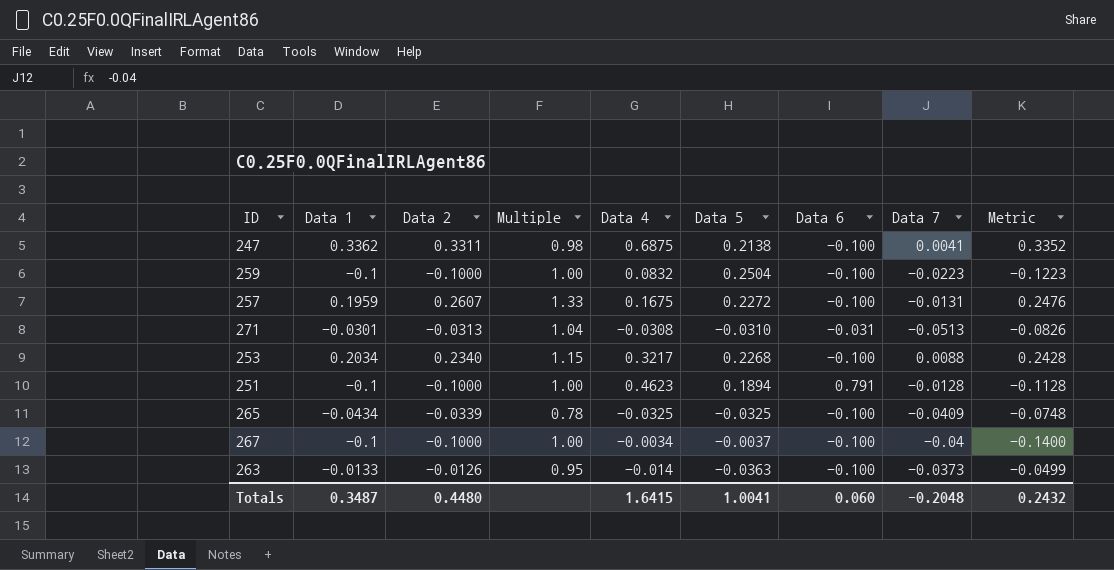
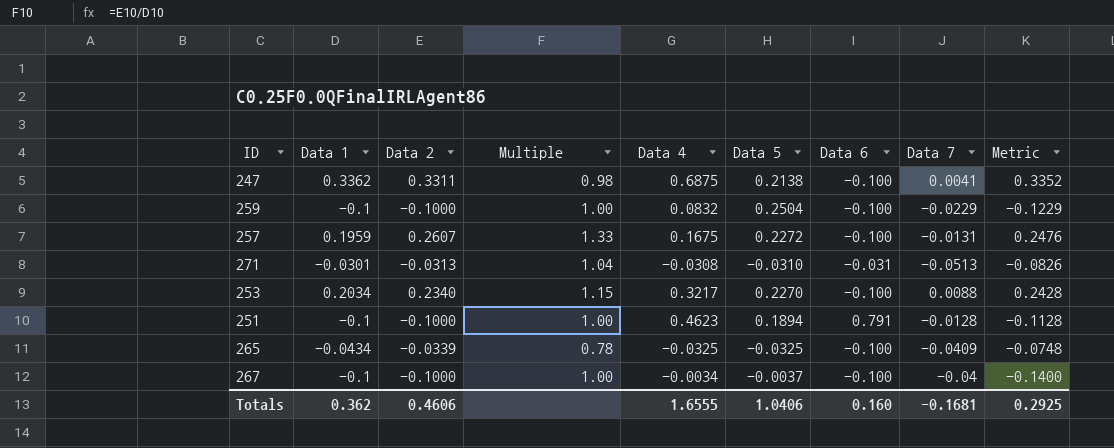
row 263: -0.0133 | -0.0126 | 0.95 | -0.014 | -0.0363 | -0.100 | -0.0373 | -0.0499 -> none
259 | Data 7: -0.0223 -> -0.0229
259 | Metric: -0.1223 -> -0.1229
253 | Data 5: 0.2268 -> 0.2270
Totals | Data 1: 0.3487 -> 0.362
Totals | Data 2: 0.4480 -> 0.4606
Totals | Data 4: 1.6415 -> 1.6555
Totals | Data 5: 1.0041 -> 1.0406
Totals | Data 6: 0.060 -> 0.160
Totals | Data 7: -0.2048 -> -0.1681
Totals | Metric: 0.2432 -> 0.2925

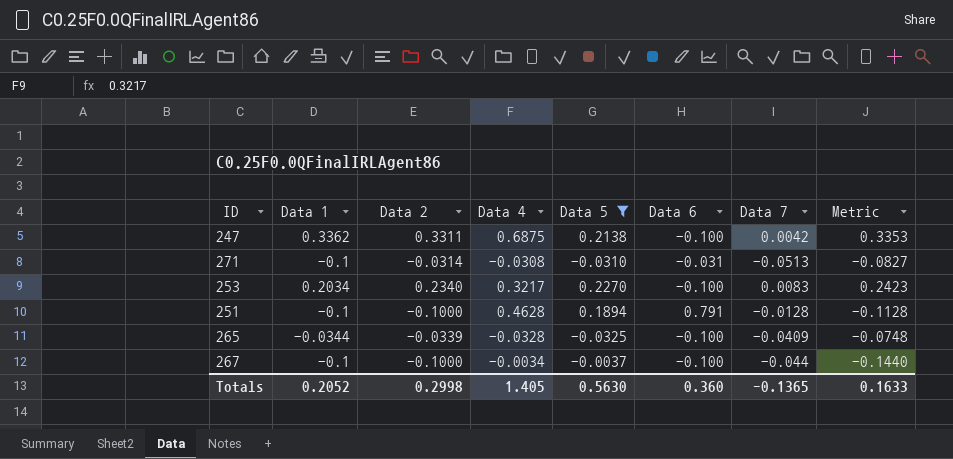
filter: none -> Data 5 <= 0.2270
column Multiple | formula: [Data 2] / [Data 1] -> none
247 | Data 7: 0.0041 -> 0.0042
247 | Metric: 0.3352 -> 0.3353
271 | Data 1: -0.0301 -> -0.1
271 | Data 2: -0.0313 -> -0.0314
271 | Metric: -0.0826 -> -0.0827
253 | Data 7: 0.0088 -> 0.0083
253 | Metric: 0.2428 -> 0.2423
251 | Data 4: 0.4623 -> 0.4628
265 | Data 1: -0.0434 -> -0.0344
265 | Data 4: -0.0325 -> -0.0328
267 | Data 7: -0.04 -> -0.044
267 | Metric: -0.1400 -> -0.1440
Totals | Data 1: 0.362 -> 0.2052
Totals | Data 2: 0.4606 -> 0.2998
Totals | Data 4: 1.6555 -> 1.405
Totals | Data 5: 1.0406 -> 0.5630
Totals | Data 6: 0.160 -> 0.360
Totals | Data 7: -0.1681 -> -0.1365
Totals | Metric: 0.2925 -> 0.1633

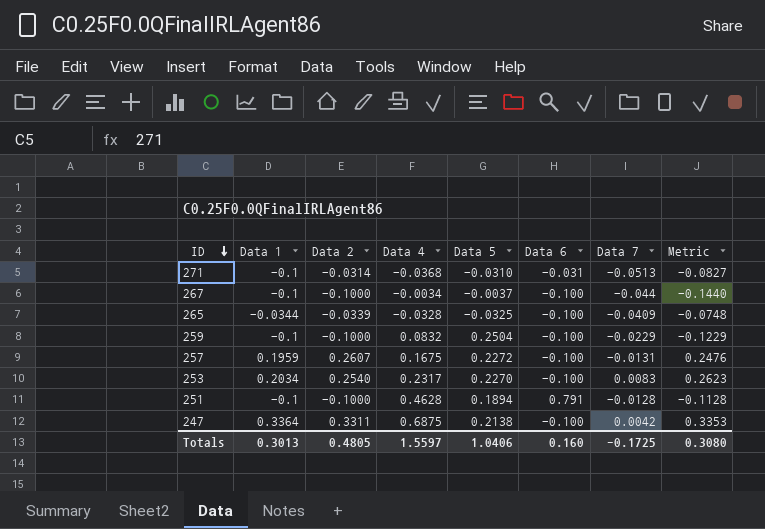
filter: Data 5 <= 0.2270 -> none
row order: none -> ID descending
271 | Data 4: -0.0308 -> -0.0368
253 | Data 2: 0.2340 -> 0.2540
253 | Data 4: 0.3217 -> 0.2317
253 | Metric: 0.2423 -> 0.2623
247 | Data 1: 0.3362 -> 0.3364
Totals | Data 1: 0.2052 -> 0.3013
Totals | Data 2: 0.2998 -> 0.4805
Totals | Data 4: 1.405 -> 1.5597
Totals | Data 5: 0.5630 -> 1.0406
Totals | Data 6: 0.360 -> 0.160
Totals | Data 7: -0.1365 -> -0.1725
Totals | Metric: 0.1633 -> 0.3080

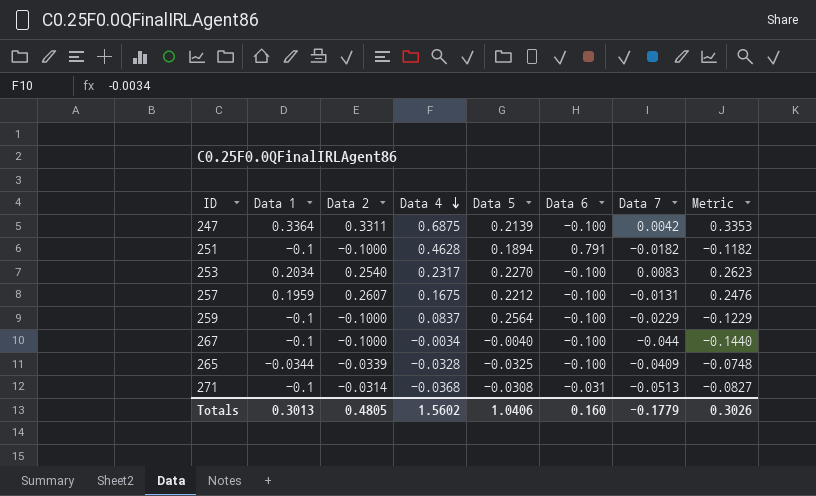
row order: ID descending -> Data 4 descending
247 | Data 5: 0.2138 -> 0.2139
251 | Data 7: -0.0128 -> -0.0182
251 | Metric: -0.1128 -> -0.1182
257 | Data 5: 0.2272 -> 0.2212
259 | Data 4: 0.0832 -> 0.0837
259 | Data 5: 0.2504 -> 0.2564
267 | Data 5: -0.0037 -> -0.0040
271 | Data 5: -0.0310 -> -0.0308
Totals | Data 4: 1.5597 -> 1.5602
Totals | Data 7: -0.1725 -> -0.1779
Totals | Metric: 0.3080 -> 0.3026

